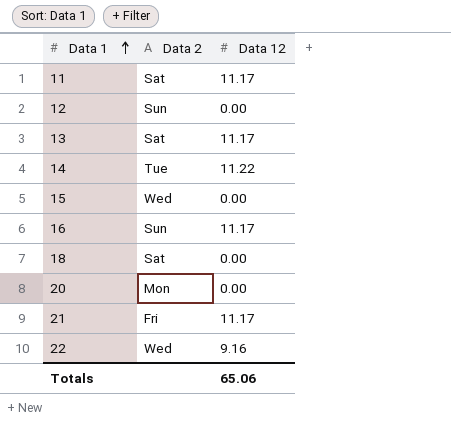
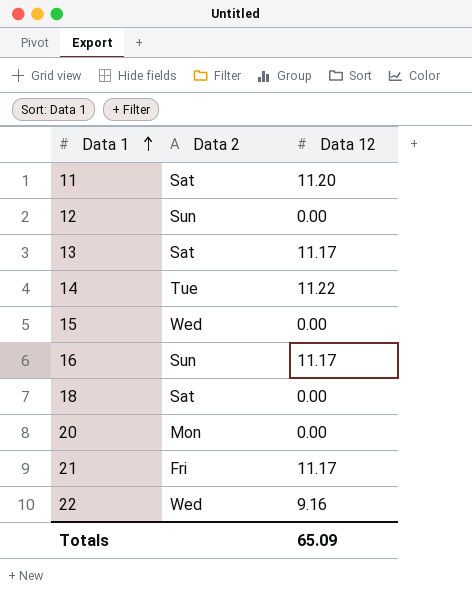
11 | Data 12: 11.17 -> 11.20
Totals | Data 12: 65.06 -> 65.09

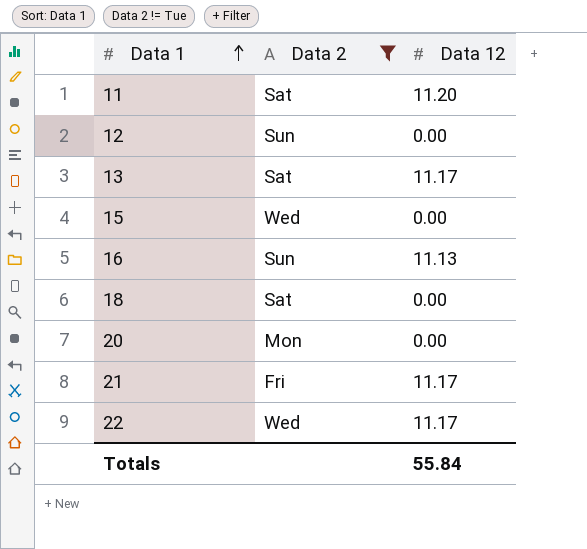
filter: none -> Data 2 != Tue
16 | Data 12: 11.17 -> 11.13
22 | Data 12: 9.16 -> 11.17
Totals | Data 12: 65.09 -> 55.84

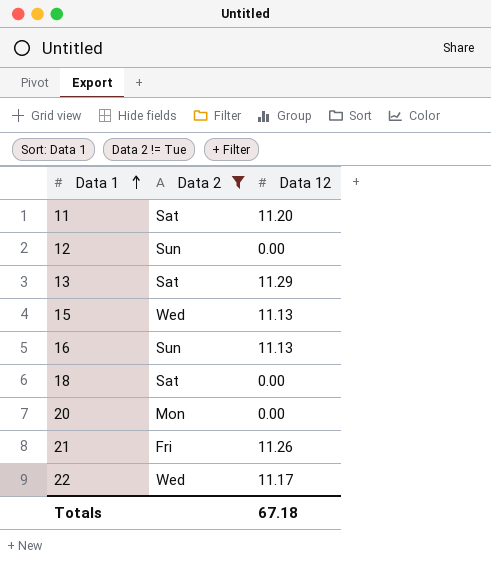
13 | Data 12: 11.17 -> 11.29
15 | Data 12: 0.00 -> 11.13
21 | Data 12: 11.17 -> 11.26
Totals | Data 12: 55.84 -> 67.18

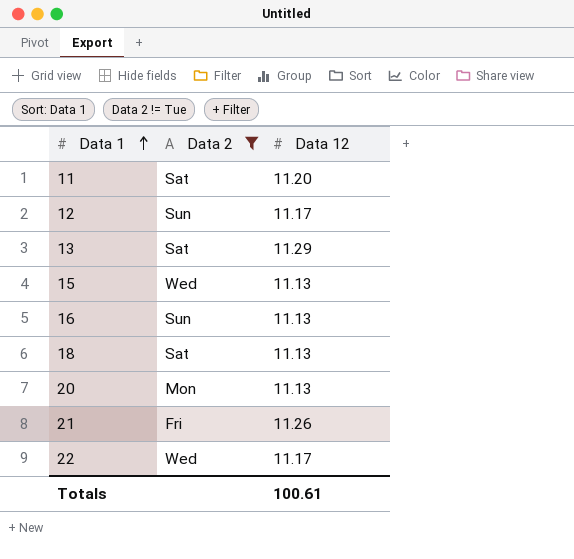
12 | Data 12: 0.00 -> 11.17
18 | Data 12: 0.00 -> 11.13
20 | Data 12: 0.00 -> 11.13
Totals | Data 12: 67.18 -> 100.61

